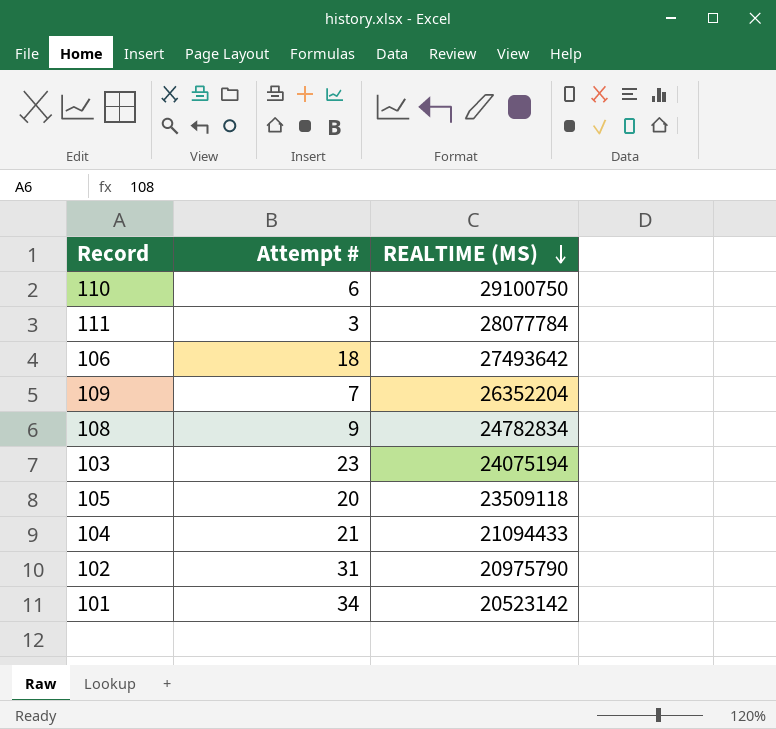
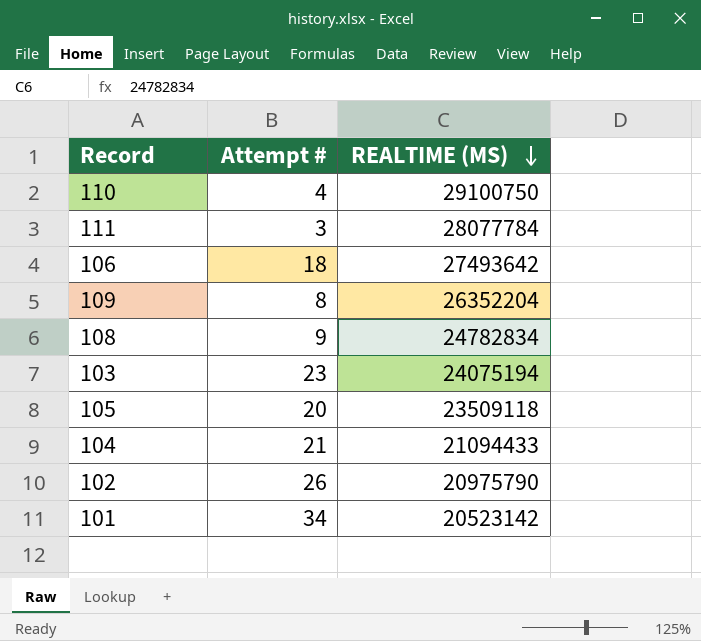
110 | Attempt #: 6 -> 4
109 | Attempt #: 7 -> 8
102 | Attempt #: 31 -> 26

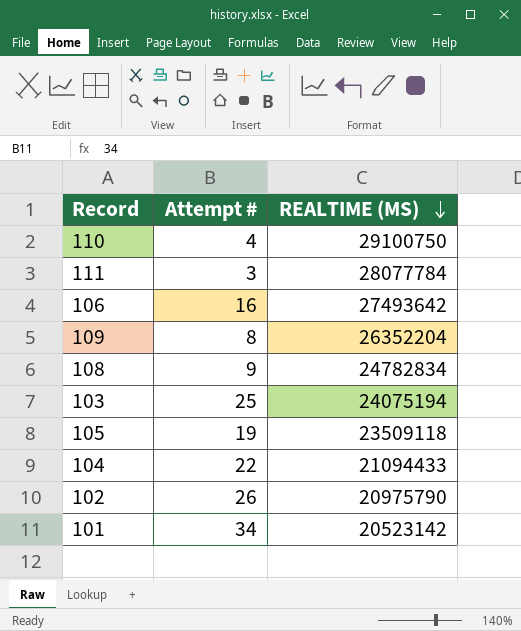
106 | Attempt #: 18 -> 16
103 | Attempt #: 23 -> 25
105 | Attempt #: 20 -> 19
104 | Attempt #: 21 -> 22

